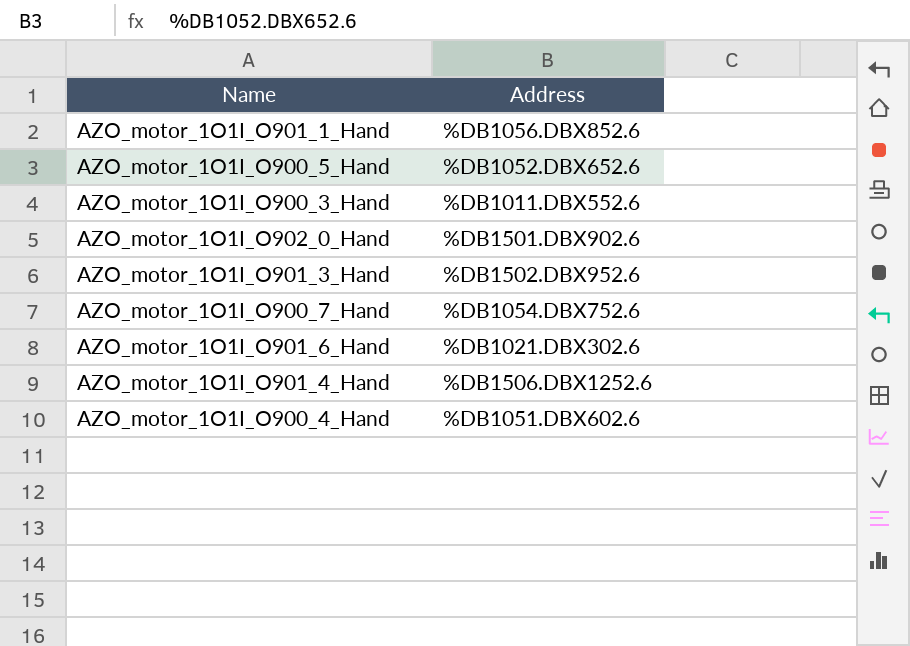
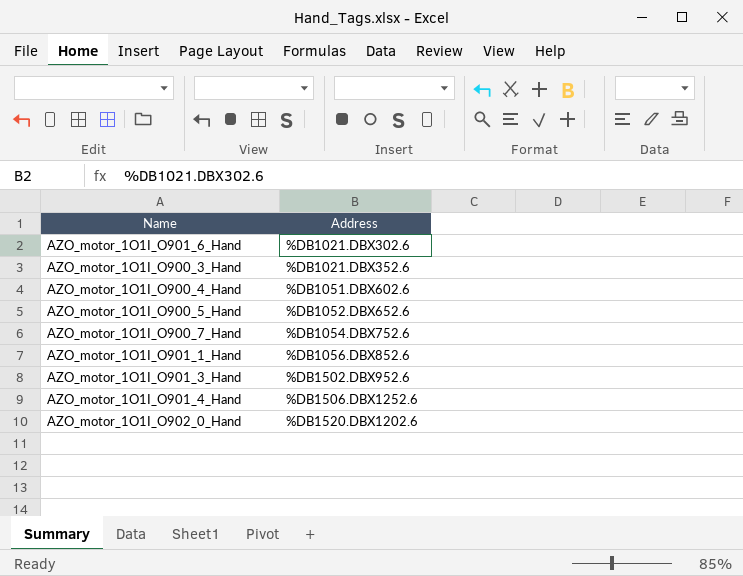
row order: none -> Address ascending
AZO_motor_1O1I_O900_3_Hand | Address: %DB1011.DBX552.6 -> %DB1021.DBX352.6
AZO_motor_1O1I_O902_0_Hand | Address: %DB1501.DBX902.6 -> %DB1520.DBX1202.6

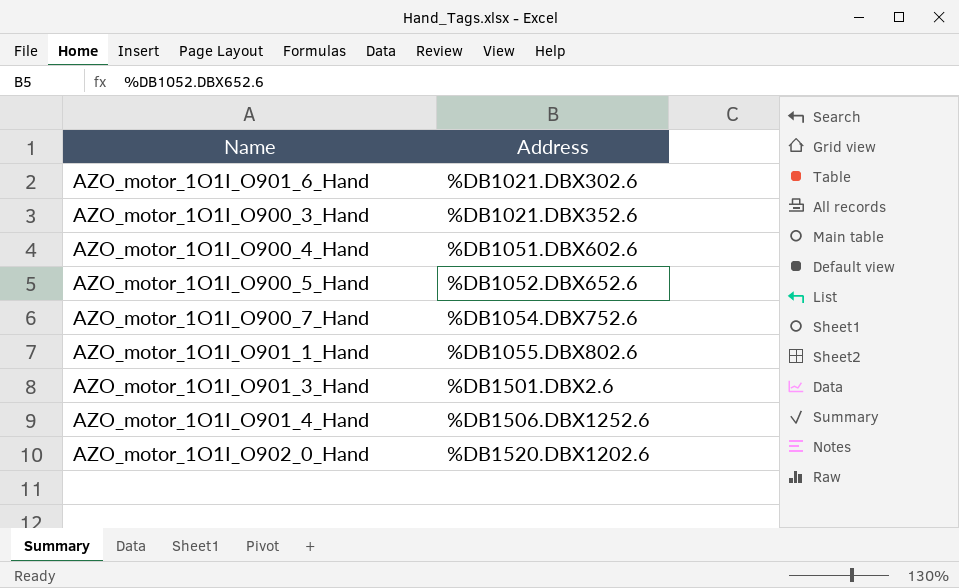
AZO_motor_1O1I_O901_1_Hand | Address: %DB1056.DBX852.6 -> %DB1055.DBX802.6
AZO_motor_1O1I_O901_3_Hand | Address: %DB1502.DBX952.6 -> %DB1501.DBX2.6

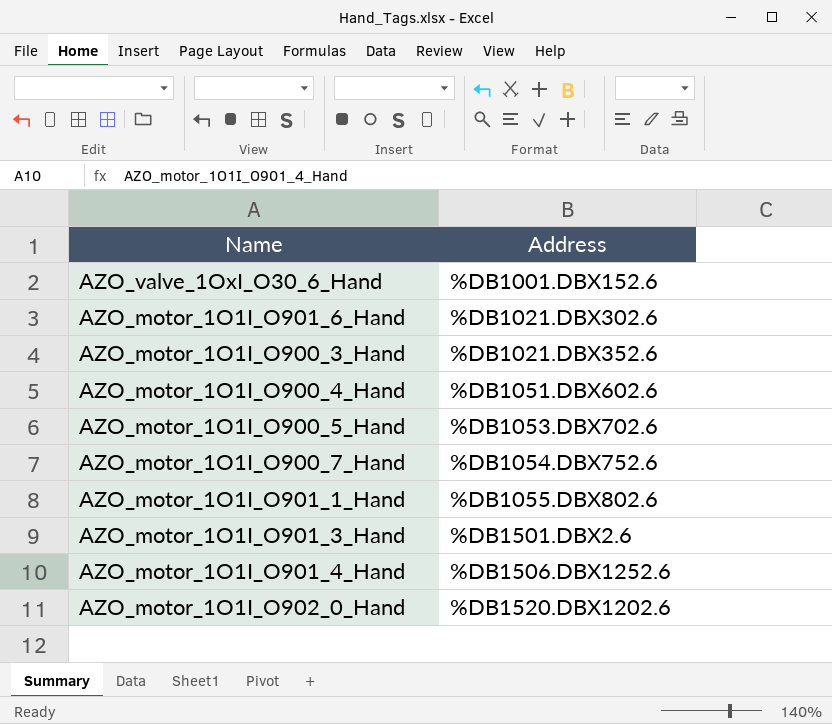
row AZO_valve_1OxI_O30_6_Hand: none -> %DB1001.DBX152.6
AZO_motor_1O1I_O900_5_Hand | Address: %DB1052.DBX652.6 -> %DB1053.DBX702.6

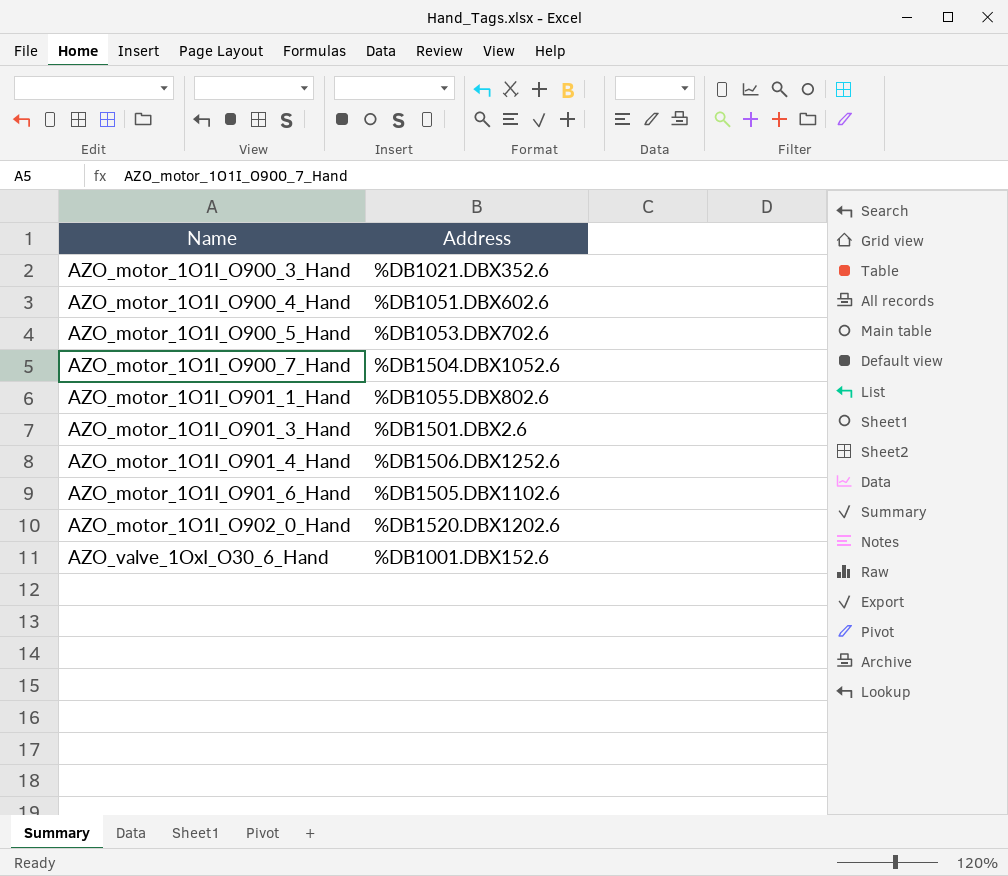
row order: Address ascending -> Name ascending
AZO_motor_1O1I_O900_7_Hand | Address: %DB1054.DBX752.6 -> %DB1504.DBX1052.6
AZO_motor_1O1I_O901_6_Hand | Address: %DB1021.DBX302.6 -> %DB1505.DBX1102.6

